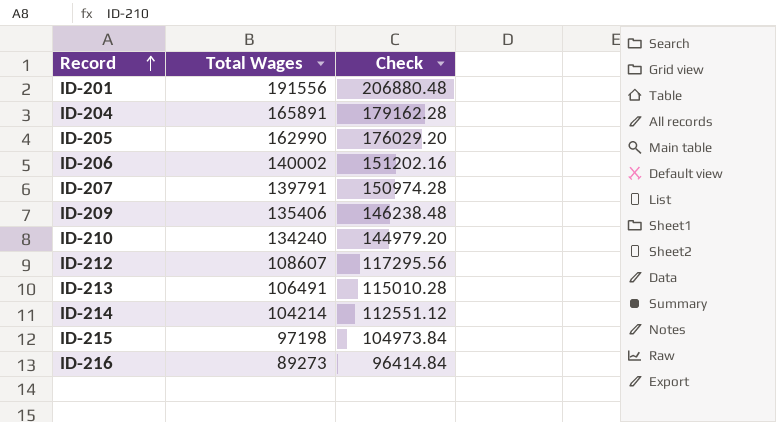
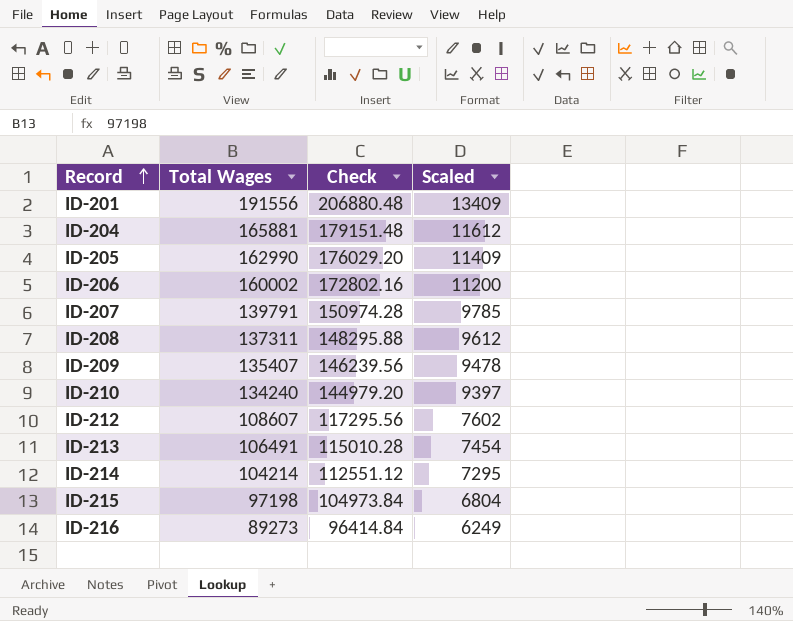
column Scaled | formula: none -> [Total Wages] * 0.07
ID-204 | Total Wages: 165891 -> 165881
ID-204 | Check: 179162.28 -> 179151.48
ID-206 | Total Wages: 140002 -> 160002
ID-206 | Check: 151202.16 -> 172802.16
row ID-208: none -> 137311 | 148295.88 | 9612
ID-209 | Total Wages: 135406 -> 135407
ID-209 | Check: 146238.48 -> 146239.56

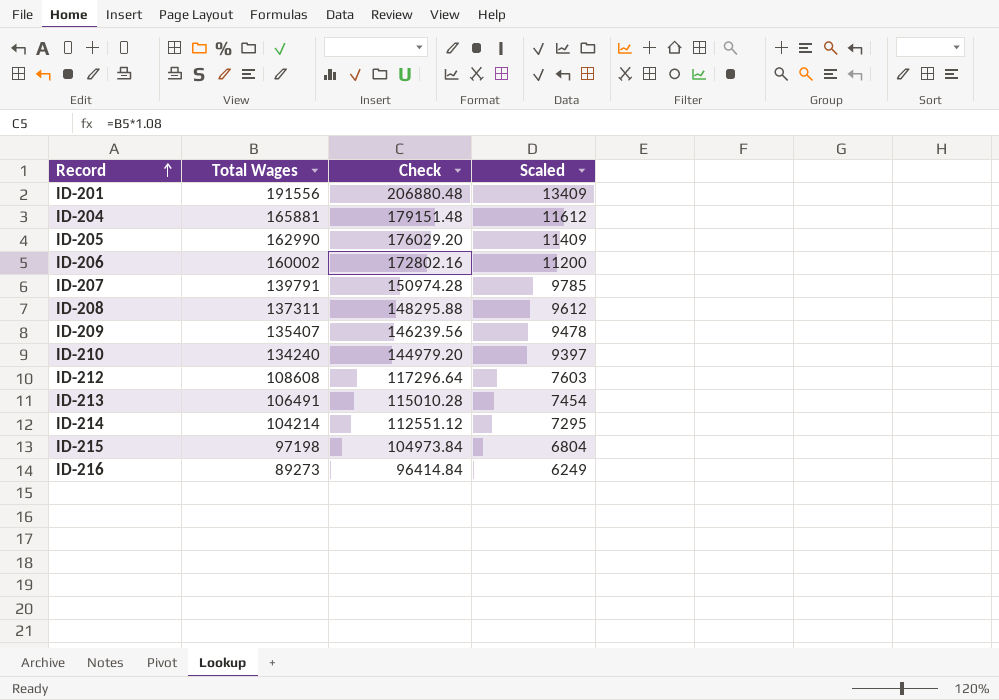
ID-212 | Total Wages: 108607 -> 108608
ID-212 | Check: 117295.56 -> 117296.64
ID-212 | Scaled: 7602 -> 7603

